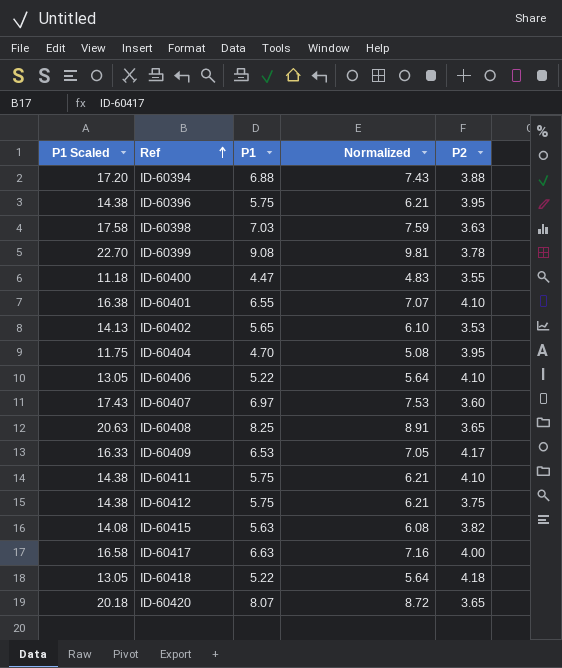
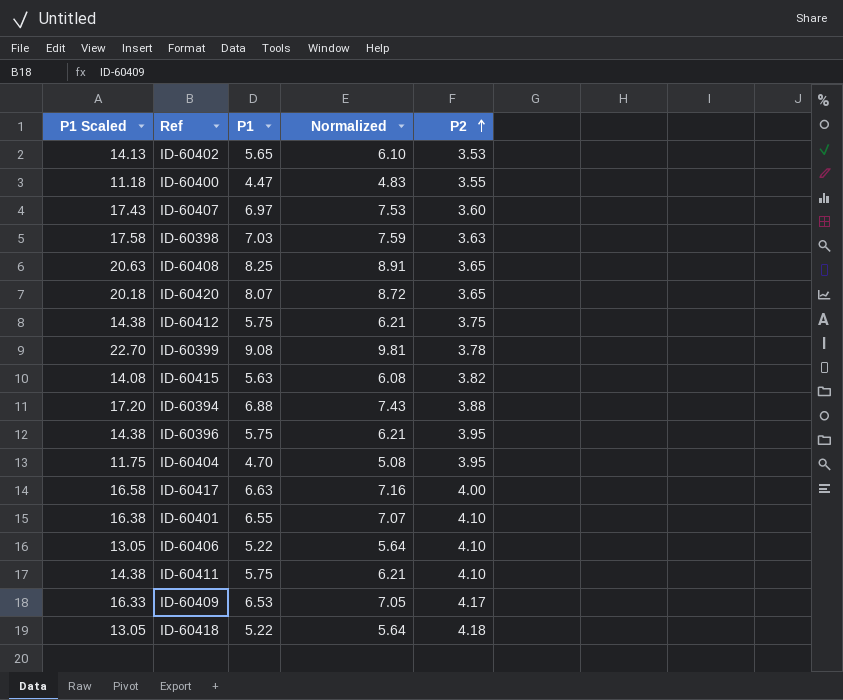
row order: Ref ascending -> P2 ascending

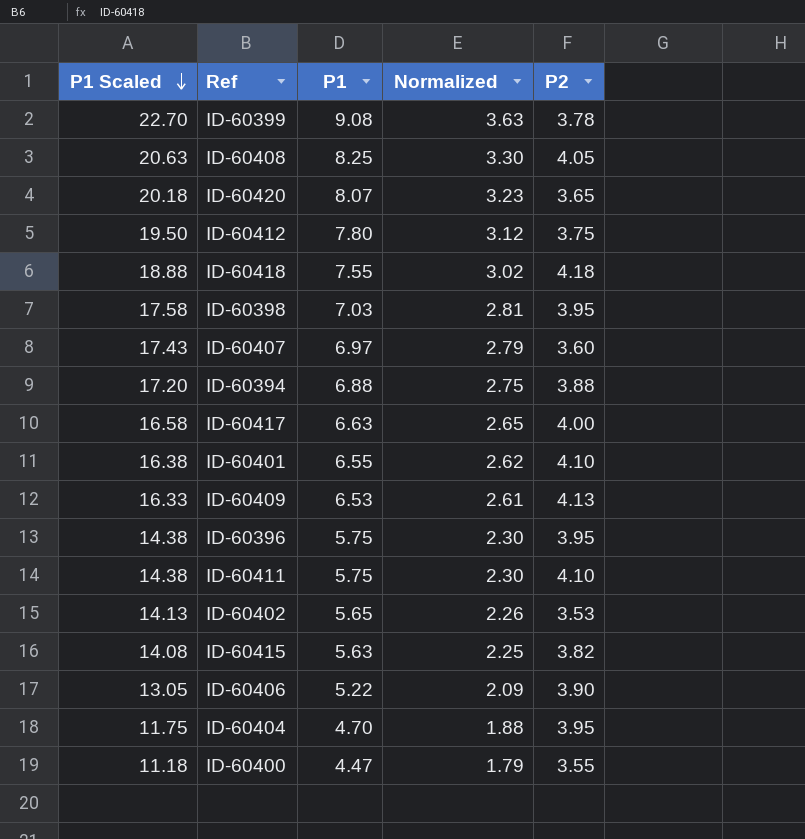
row order: P2 ascending -> P1 Scaled descending
column Normalized | formula: [P1] * 1.08 -> [P1] * 0.4
ID-60408 | P2: 3.65 -> 4.05
ID-60412 | P1 Scaled: 14.38 -> 19.50
ID-60412 | P1: 5.75 -> 7.80
ID-60418 | P1 Scaled: 13.05 -> 18.88
ID-60418 | P1: 5.22 -> 7.55
ID-60398 | P2: 3.63 -> 3.95
ID-60409 | P2: 4.17 -> 4.13
ID-60406 | P2: 4.10 -> 3.90

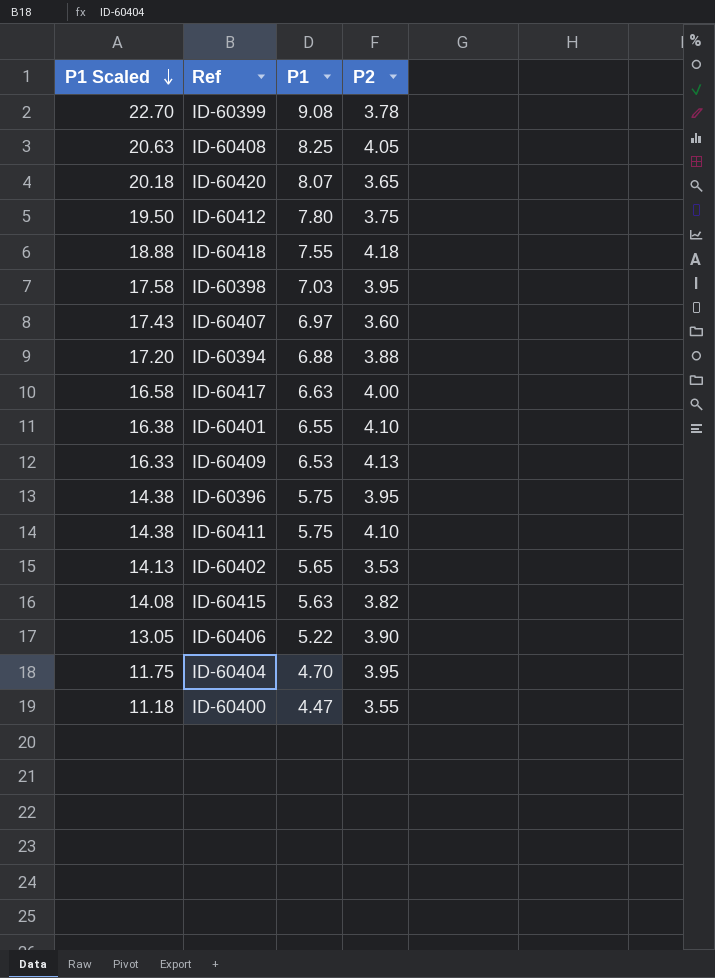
column Normalized | formula: [P1] * 0.4 -> none

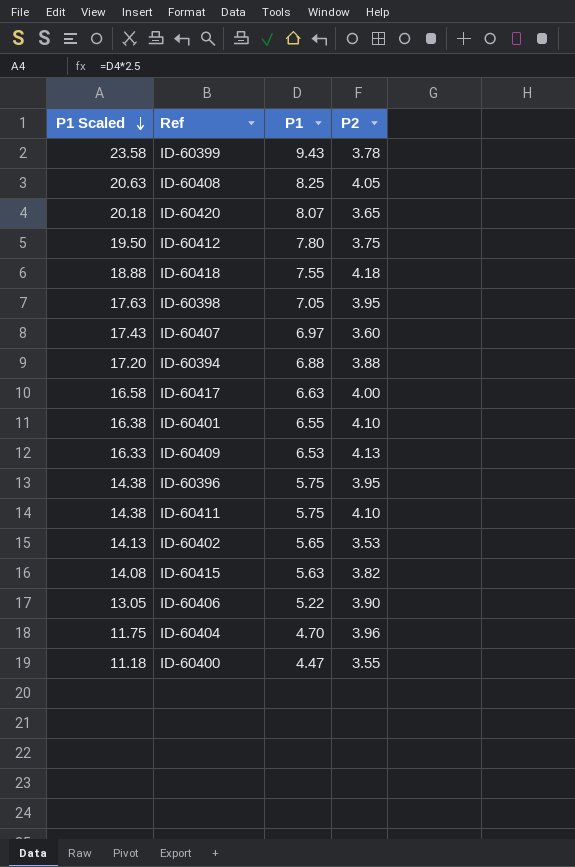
ID-60399 | P1 Scaled: 22.70 -> 23.58
ID-60399 | P1: 9.08 -> 9.43
ID-60398 | P1 Scaled: 17.58 -> 17.63
ID-60398 | P1: 7.03 -> 7.05
ID-60404 | P2: 3.95 -> 3.96

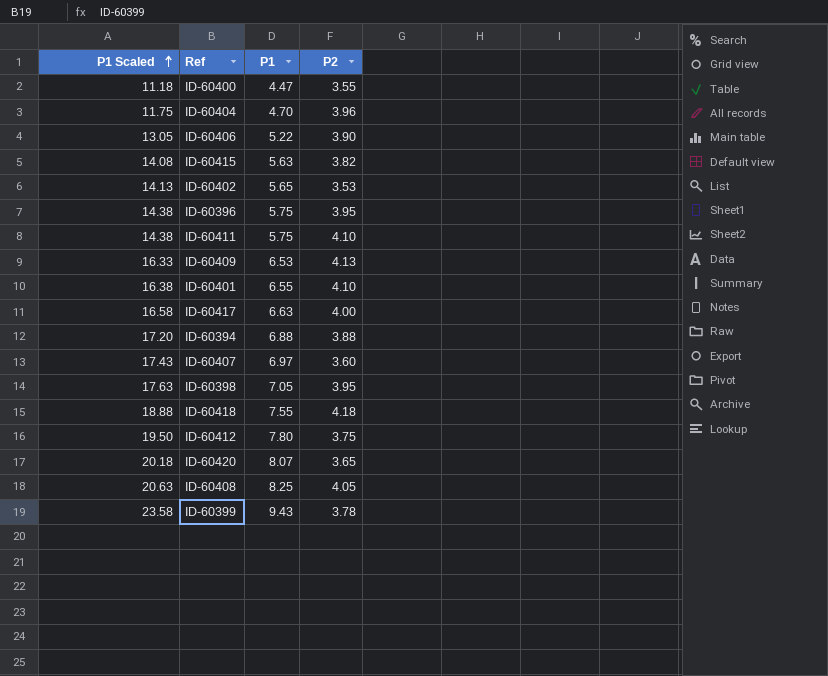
row order: P1 Scaled descending -> P1 Scaled ascending

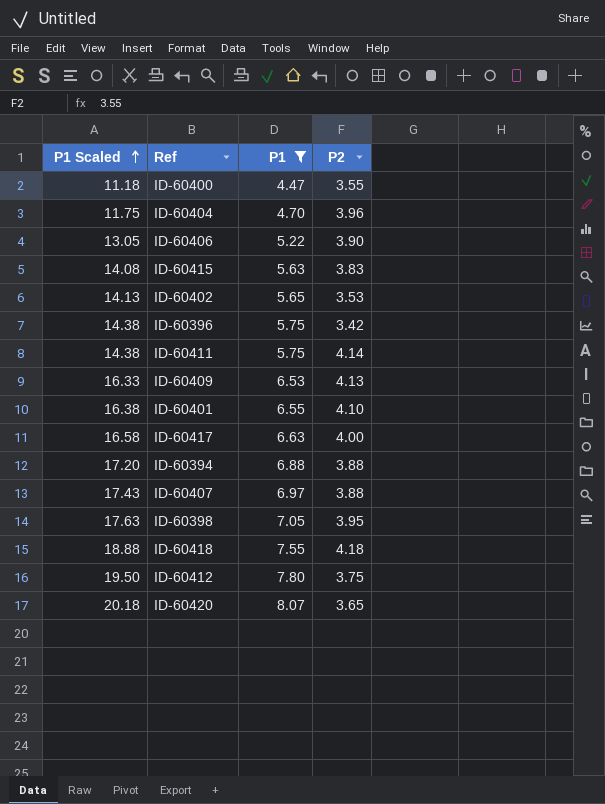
filter: none -> P1 <= 8.07
ID-60415 | P2: 3.82 -> 3.83
ID-60396 | P2: 3.95 -> 3.42
ID-60411 | P2: 4.10 -> 4.14
ID-60407 | P2: 3.60 -> 3.88

